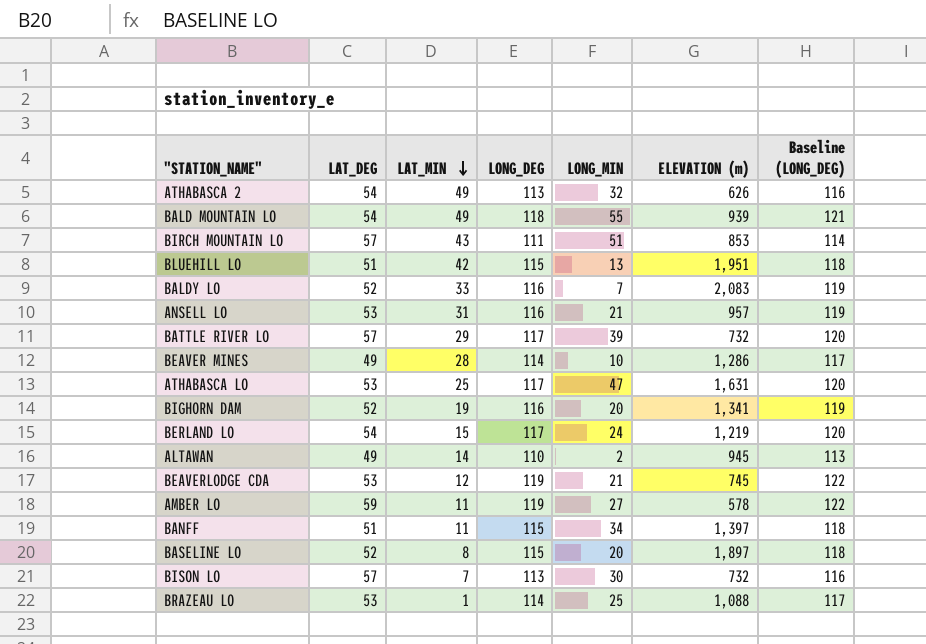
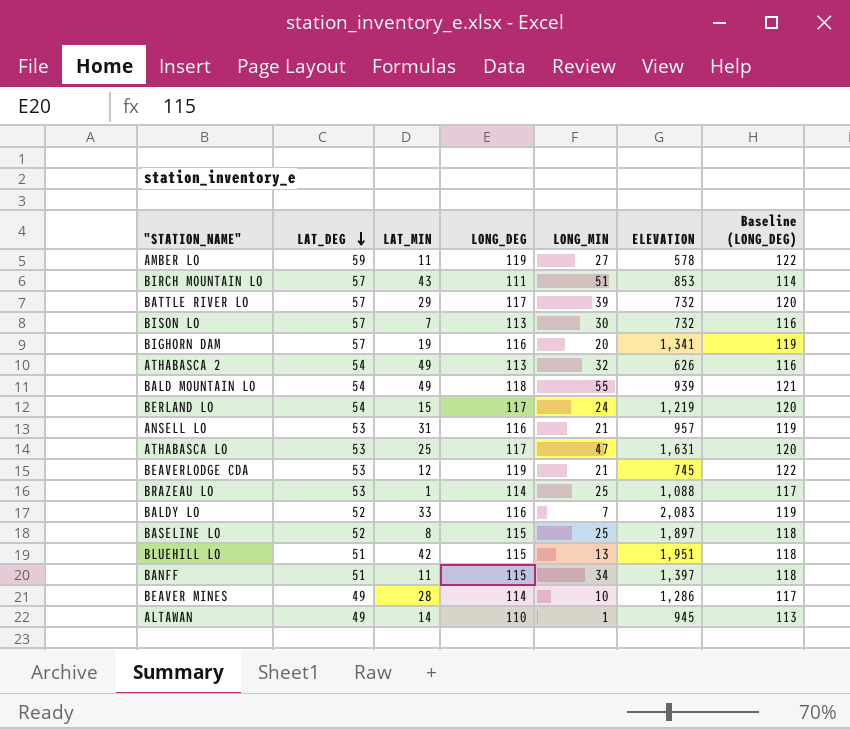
row order: LAT_MIN descending -> LAT_DEG descending
column name: ELEVATION (m) -> ELEVATION
BIGHORN DAM | LAT_DEG: 52 -> 57
BASELINE LO | LONG_MIN: 20 -> 25
ALTAWAN | LONG_MIN: 2 -> 1

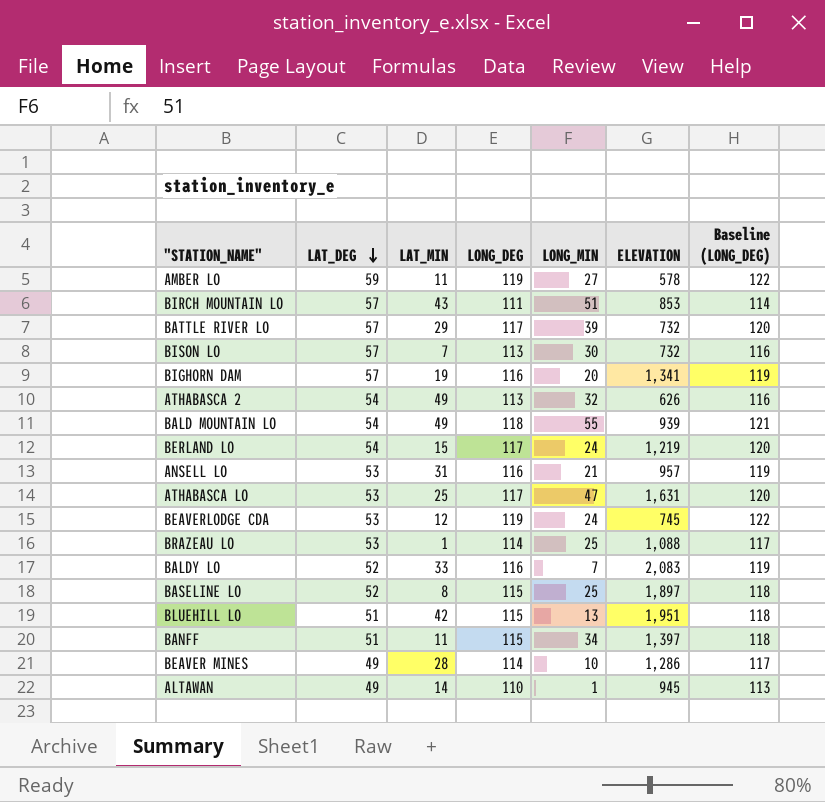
BEAVERLODGE CDA | LONG_MIN: 21 -> 24

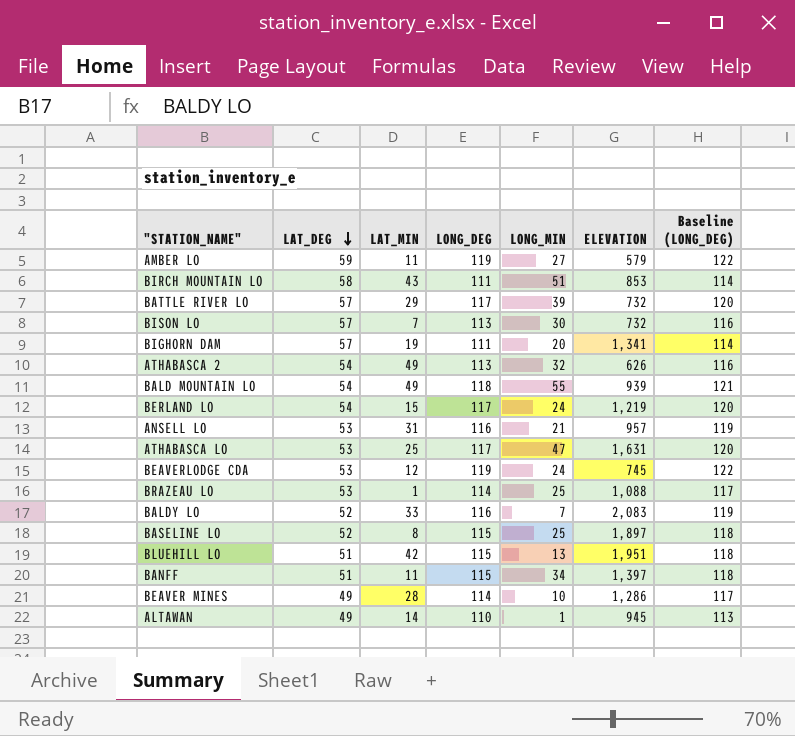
AMBER LO | ELEVATION: 578 -> 579
BIRCH MOUNTAIN LO | LAT_DEG: 57 -> 58
BIGHORN DAM | LONG_DEG: 116 -> 111
BIGHORN DAM | Baseline (LONG_DEG): 119 -> 114

